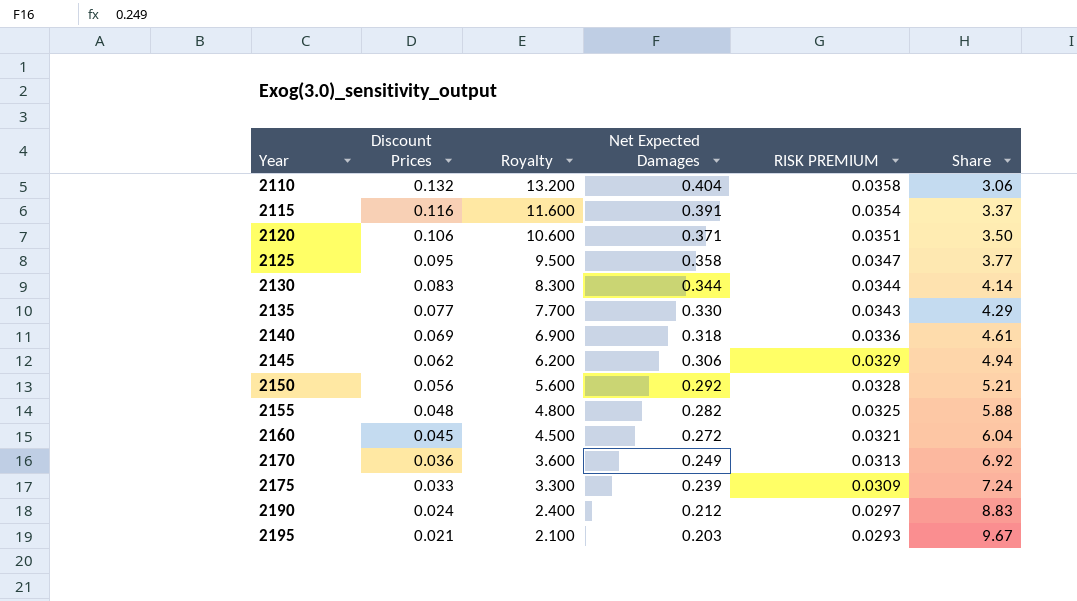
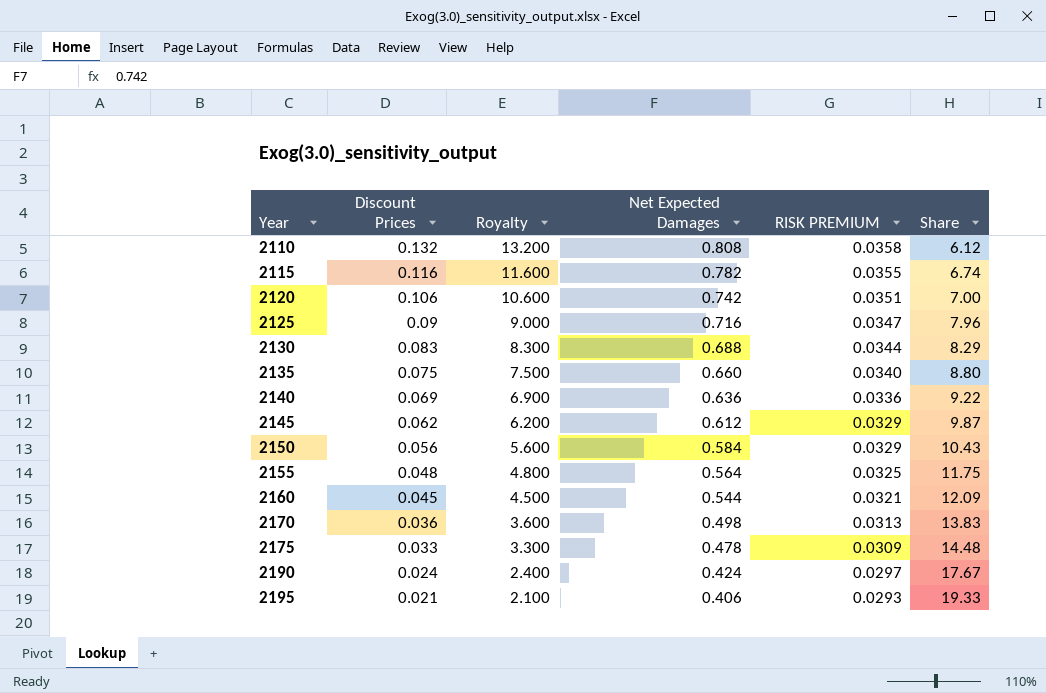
2110 | Net Expected Damages: 0.404 -> 0.808
2110 | Share: 3.06 -> 6.12
2115 | Net Expected Damages: 0.391 -> 0.782
2115 | RISK PREMIUM: 0.0354 -> 0.0355
2115 | Share: 3.37 -> 6.74
2120 | Net Expected Damages: 0.371 -> 0.742
2120 | Share: 3.50 -> 7.00
2125 | Discount Prices: 0.095 -> 0.09
2125 | Royalty: 9.500 -> 9.000
2125 | Net Expected Damages: 0.358 -> 0.716
2125 | Share: 3.77 -> 7.96
2130 | Net Expected Damages: 0.344 -> 0.688
2130 | Share: 4.14 -> 8.29
2135 | Discount Prices: 0.077 -> 0.075
2135 | Royalty: 7.700 -> 7.500
2135 | Net Expected Damages: 0.330 -> 0.660
2135 | RISK PREMIUM: 0.0343 -> 0.0340
2135 | Share: 4.29 -> 8.80
2140 | Net Expected Damages: 0.318 -> 0.636
2140 | Share: 4.61 -> 9.22
2145 | Net Expected Damages: 0.306 -> 0.612
2145 | Share: 4.94 -> 9.87
2150 | Net Expected Damages: 0.292 -> 0.584
2150 | RISK PREMIUM: 0.0328 -> 0.0329
2150 | Share: 5.21 -> 10.43
2155 | Net Expected Damages: 0.282 -> 0.564
2155 | Share: 5.88 -> 11.75
2160 | Net Expected Damages: 0.272 -> 0.544
2160 | Share: 6.04 -> 12.09
2170 | Net Expected Damages: 0.249 -> 0.498
2170 | Share: 6.92 -> 13.83
2175 | Net Expected Damages: 0.239 -> 0.478
2175 | Share: 7.24 -> 14.48
2190 | Net Expected Damages: 0.212 -> 0.424
2190 | Share: 8.83 -> 17.67
2195 | Net Expected Damages: 0.203 -> 0.406
2195 | Share: 9.67 -> 19.33

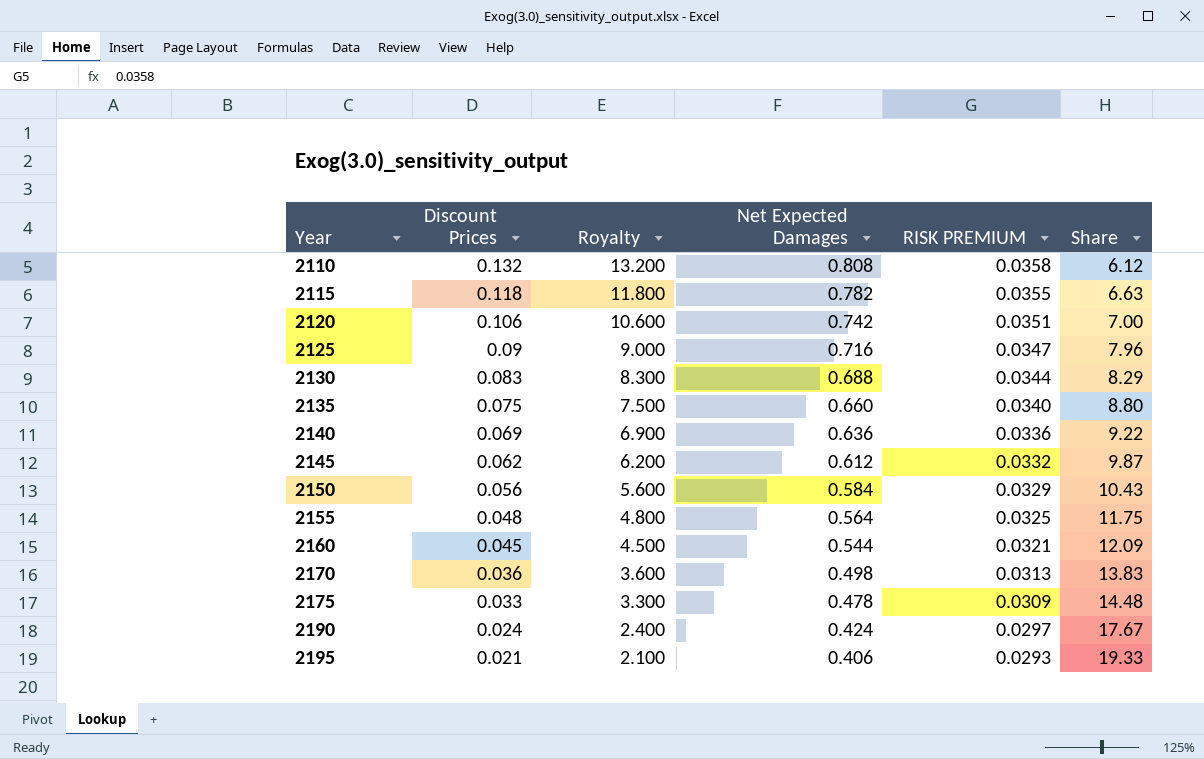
2115 | Discount Prices: 0.116 -> 0.118
2115 | Royalty: 11.600 -> 11.800
2115 | Share: 6.74 -> 6.63
2145 | RISK PREMIUM: 0.0329 -> 0.0332

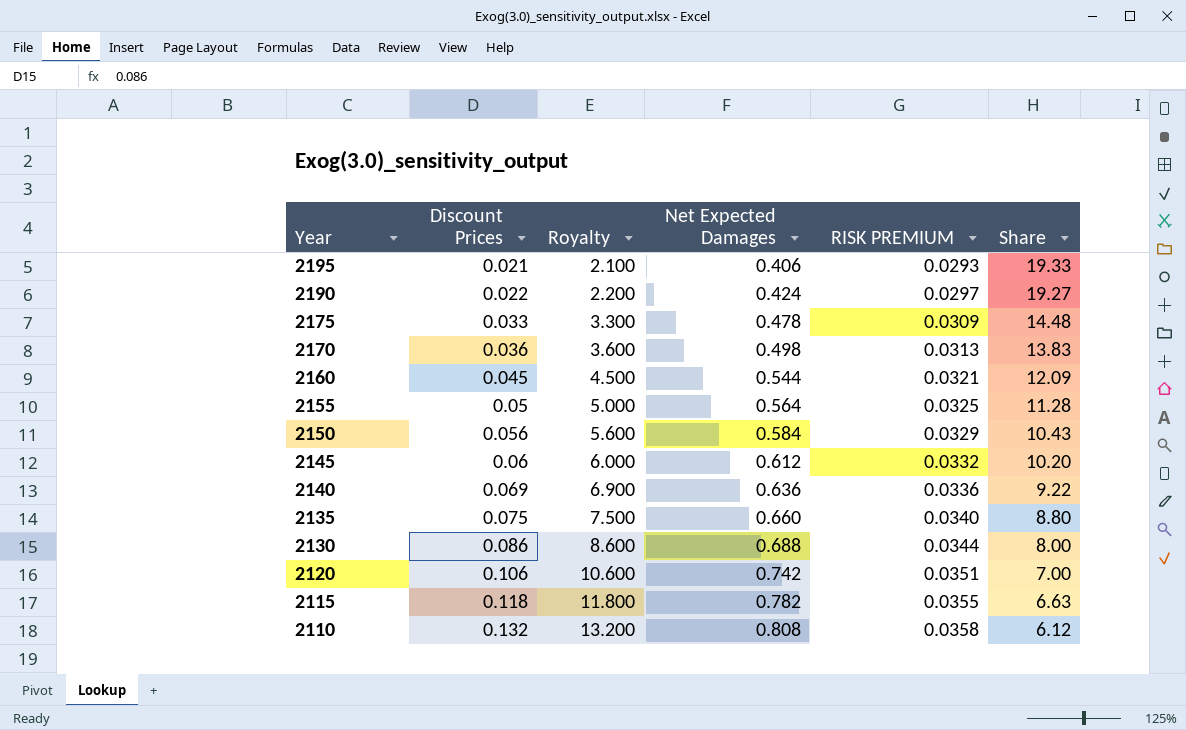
row order: Year ascending -> Year descending
row 2125: 0.09 | 9.000 | 0.716 | 0.0347 | 7.96 -> none
2190 | Discount Prices: 0.024 -> 0.022
2190 | Royalty: 2.400 -> 2.200
2190 | Share: 17.67 -> 19.27
2155 | Discount Prices: 0.048 -> 0.05
2155 | Royalty: 4.800 -> 5.000
2155 | Share: 11.75 -> 11.28
2145 | Discount Prices: 0.062 -> 0.06
2145 | Royalty: 6.200 -> 6.000
2145 | Share: 9.87 -> 10.20
2130 | Discount Prices: 0.083 -> 0.086
2130 | Royalty: 8.300 -> 8.600
2130 | Share: 8.29 -> 8.00

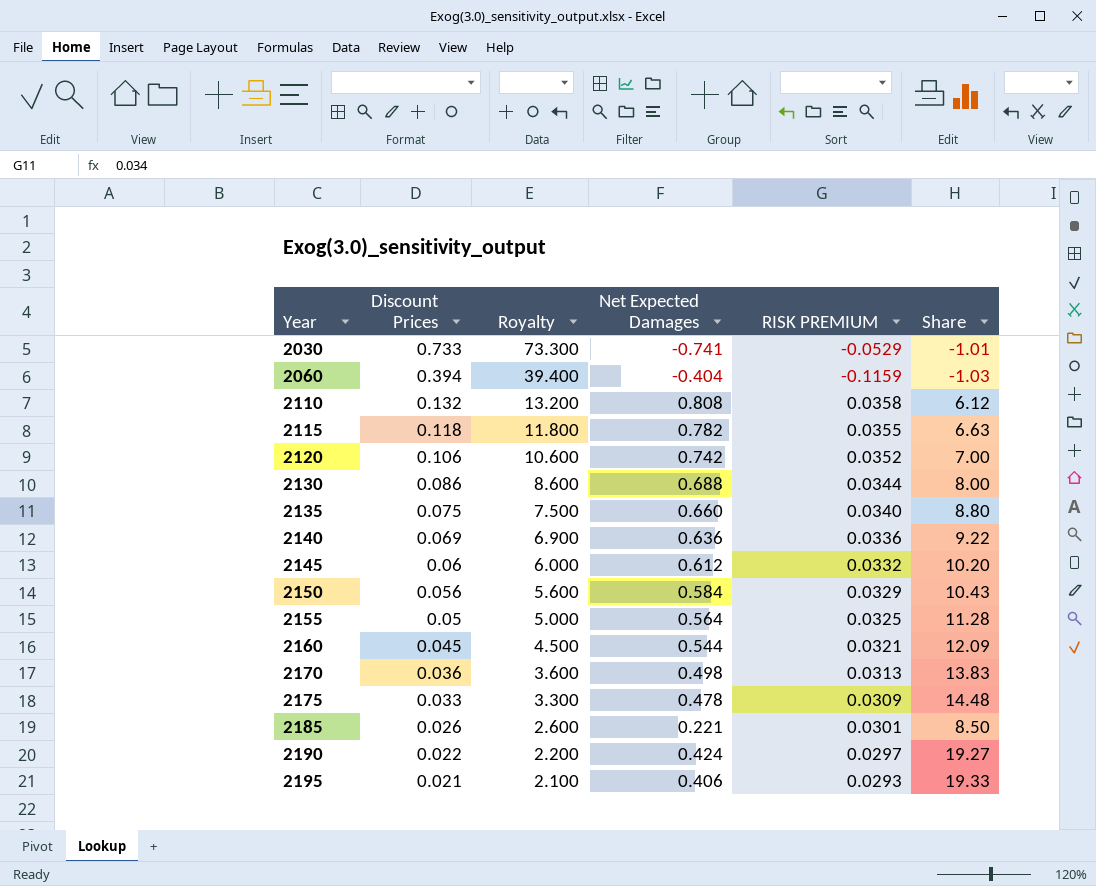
row order: Year descending -> Year ascending
row 2030: none -> 0.733 | 73.300 | -0.741 | -0.0529 | -1.01
row 2060: none -> 0.394 | 39.400 | -0.404 | -0.1159 | -1.03
2120 | RISK PREMIUM: 0.0351 -> 0.0352
row 2185: none -> 0.026 | 2.600 | 0.221 | 0.0301 | 8.50

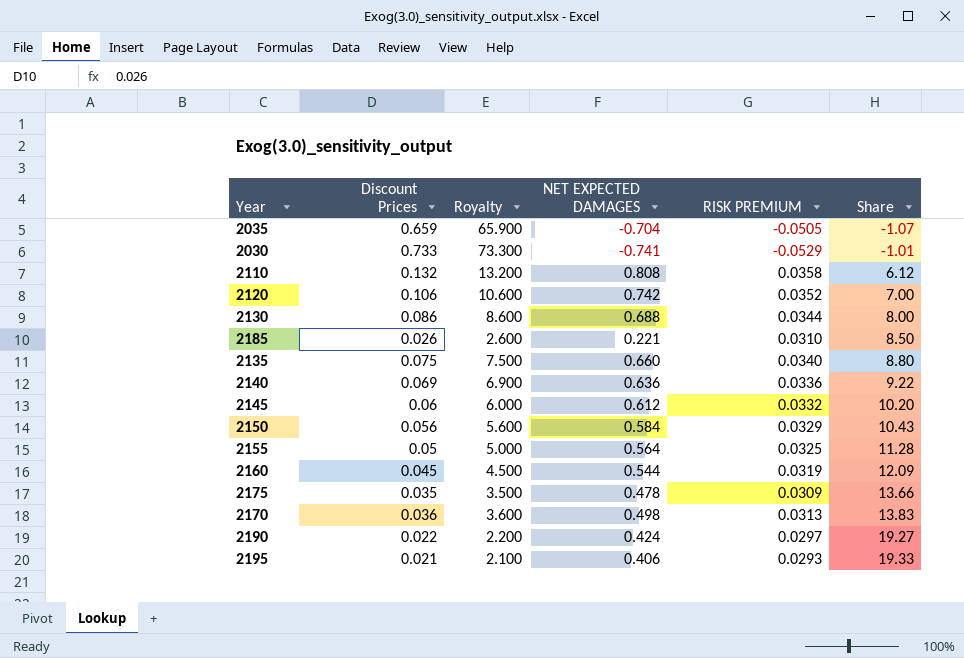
row order: Year ascending -> Share ascending
column name: Net Expected Damages -> NET EXPECTED DAMAGES
row 2060: 0.394 | 39.400 | -0.404 | -0.1159 | -1.03 -> none
row 2115: 0.118 | 11.800 | 0.782 | 0.0355 | 6.63 -> none
row 2035: none -> 0.659 | 65.900 | -0.704 | -0.0505 | -1.07
2185 | RISK PREMIUM: 0.0301 -> 0.0310
2160 | RISK PREMIUM: 0.0321 -> 0.0319
2175 | Discount Prices: 0.033 -> 0.035
2175 | Royalty: 3.300 -> 3.500
2175 | Share: 14.48 -> 13.66

